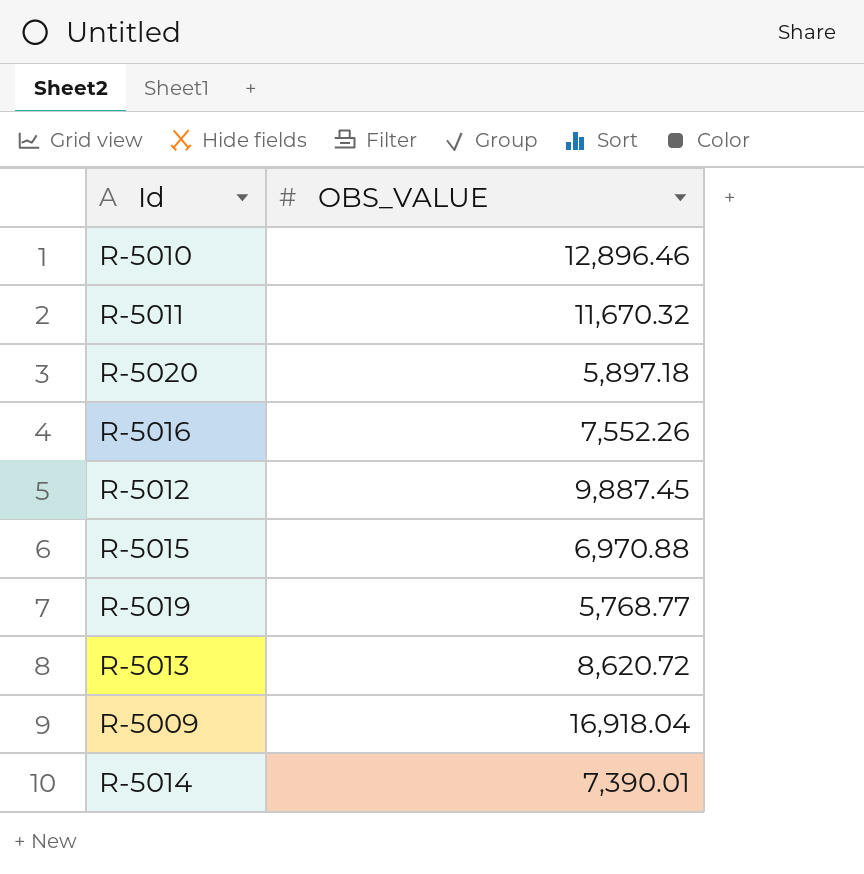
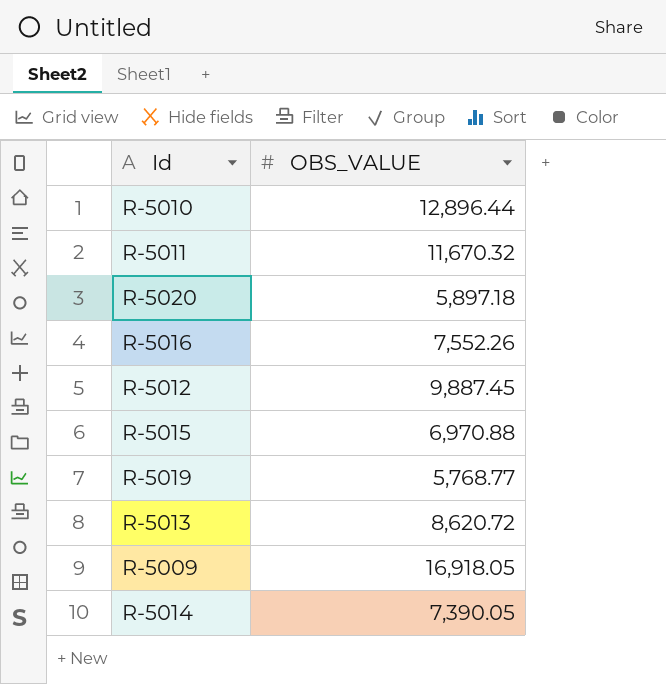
R-5010 | OBS_VALUE: 12,896.46 -> 12,896.44
R-5009 | OBS_VALUE: 16,918.04 -> 16,918.05
R-5014 | OBS_VALUE: 7,390.01 -> 7,390.05

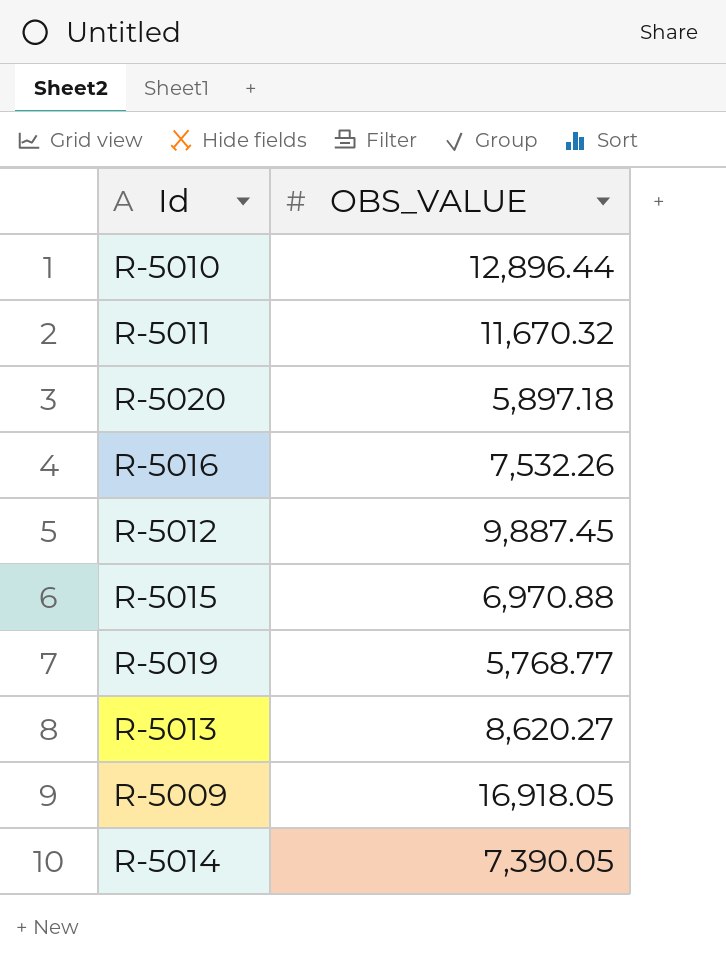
R-5016 | OBS_VALUE: 7,552.26 -> 7,532.26
R-5013 | OBS_VALUE: 8,620.72 -> 8,620.27

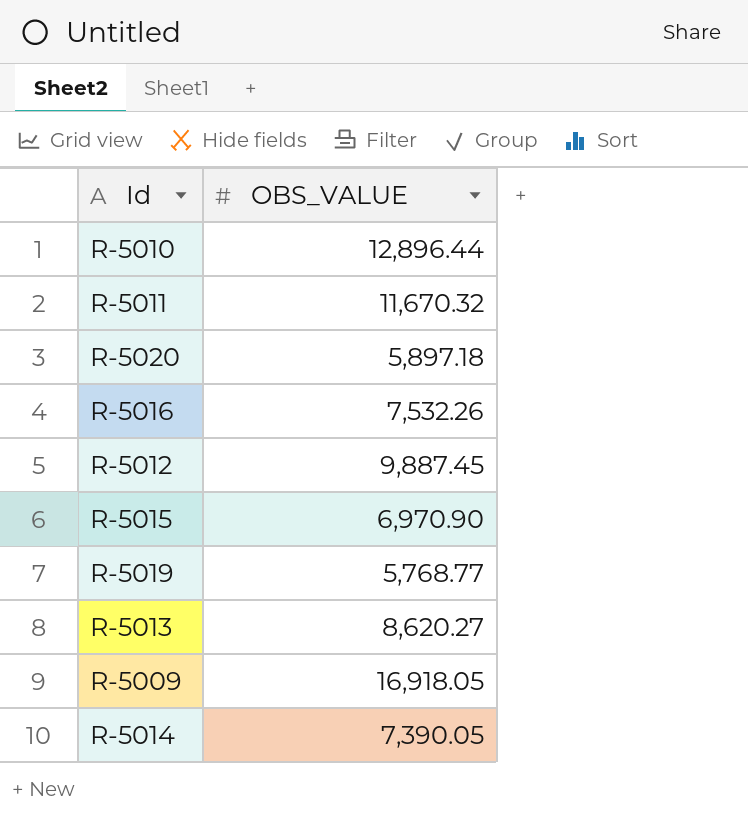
R-5015 | OBS_VALUE: 6,970.88 -> 6,970.90

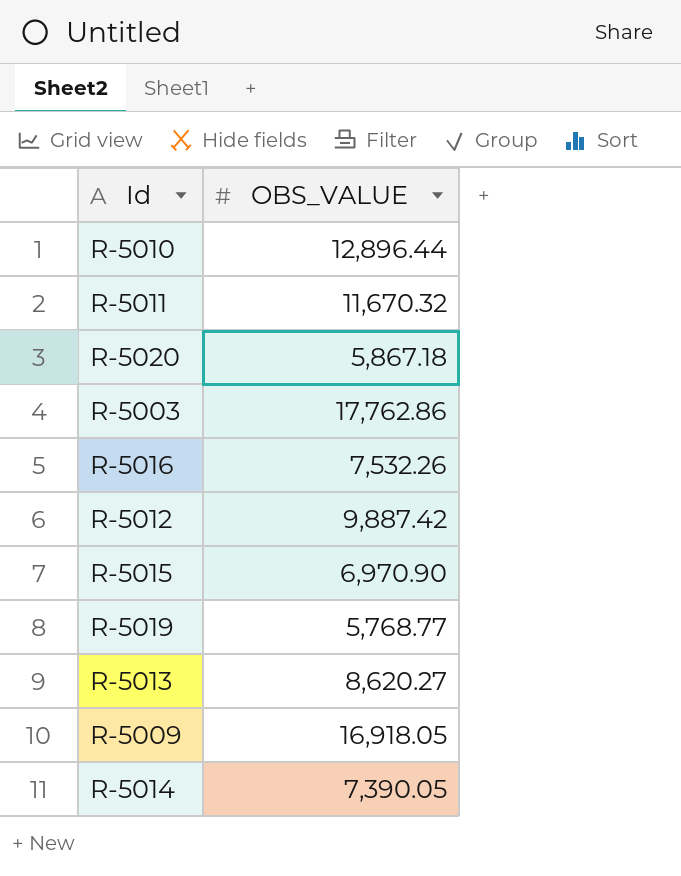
R-5020 | OBS_VALUE: 5,897.18 -> 5,867.18
row R-5003: none -> 17,762.86
R-5012 | OBS_VALUE: 9,887.45 -> 9,887.42

